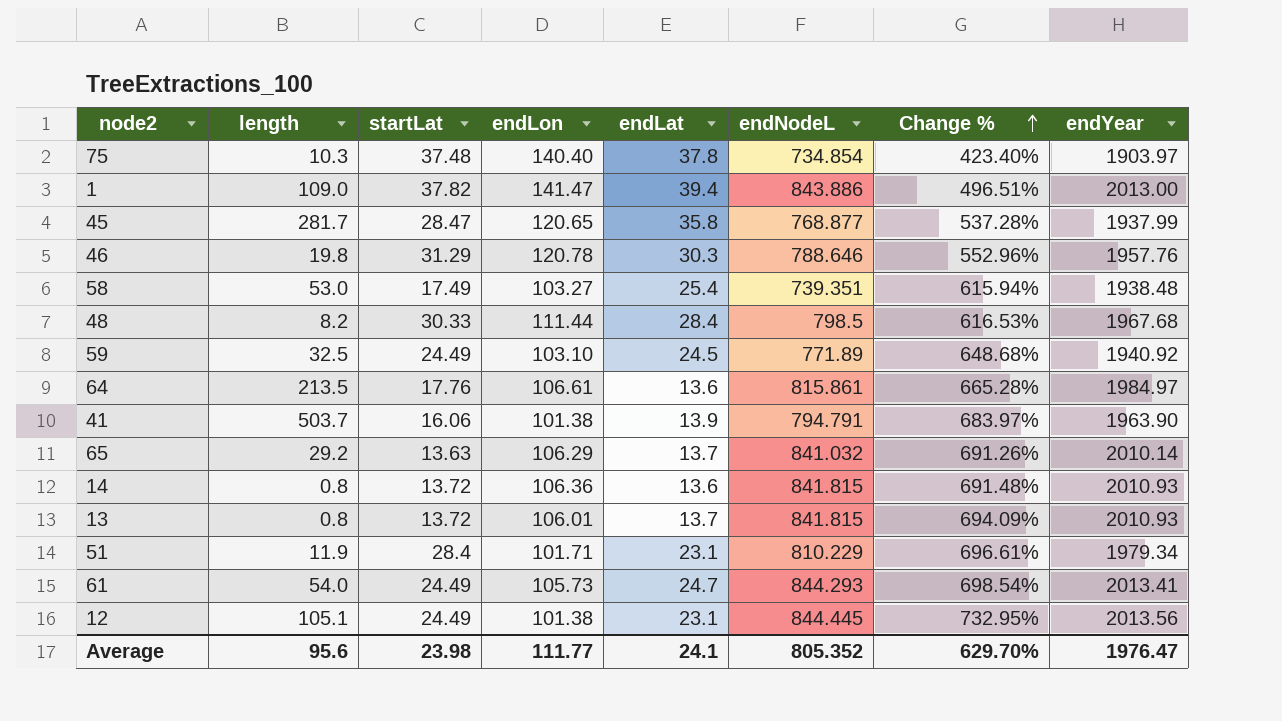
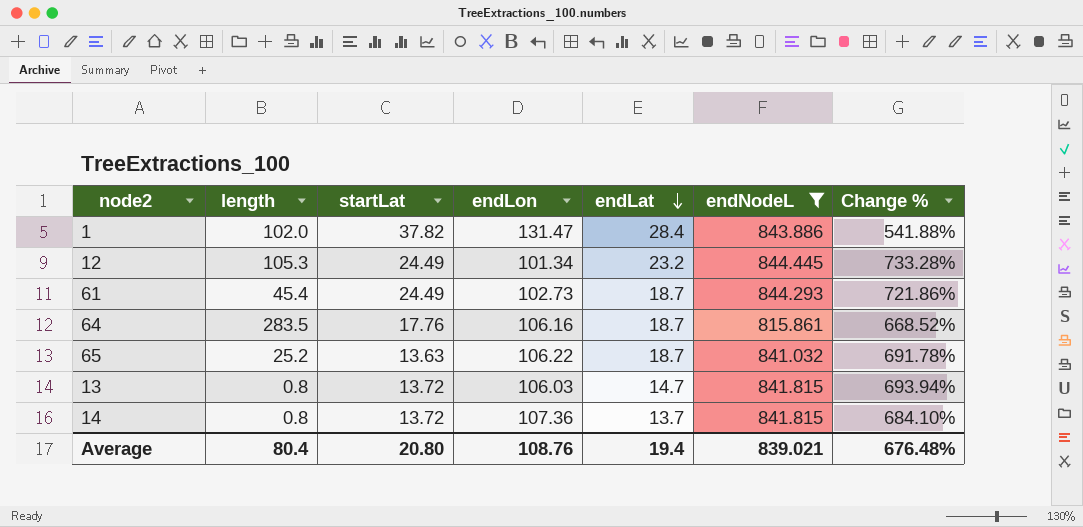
filter: none -> endNodeL >= 815.861
row order: Change % ascending -> endLat descending
column endYear | position: 8 -> none
1 | length: 109.0 -> 102.0
1 | endLon: 141.47 -> 131.47
1 | endLat: 39.4 -> 28.4
1 | Change %: 496.51% -> 541.88%
12 | length: 105.1 -> 105.3
12 | endLon: 101.38 -> 101.34
12 | endLat: 23.1 -> 23.2
12 | Change %: 732.95% -> 733.28%
61 | length: 54.0 -> 45.4
61 | endLon: 105.73 -> 102.73
61 | endLat: 24.7 -> 18.7
61 | Change %: 698.54% -> 721.86%
64 | length: 213.5 -> 283.5
64 | endLon: 106.61 -> 106.16
64 | endLat: 13.6 -> 18.7
64 | Change %: 665.28% -> 668.52%
65 | length: 29.2 -> 25.2
65 | endLon: 106.29 -> 106.22
65 | endLat: 13.7 -> 18.7
65 | Change %: 691.26% -> 691.78%
13 | endLon: 106.01 -> 106.03
13 | endLat: 13.7 -> 14.7
13 | Change %: 694.09% -> 693.94%
14 | endLon: 106.36 -> 107.36
14 | endLat: 13.6 -> 13.7
14 | Change %: 691.48% -> 684.10%
Average | length: 95.6 -> 80.4
Average | startLat: 23.98 -> 20.80
Average | endLon: 111.77 -> 108.76
Average | endLat: 24.1 -> 19.4
Average | endNodeL: 805.352 -> 839.021
Average | Change %: 629.70% -> 676.48%

